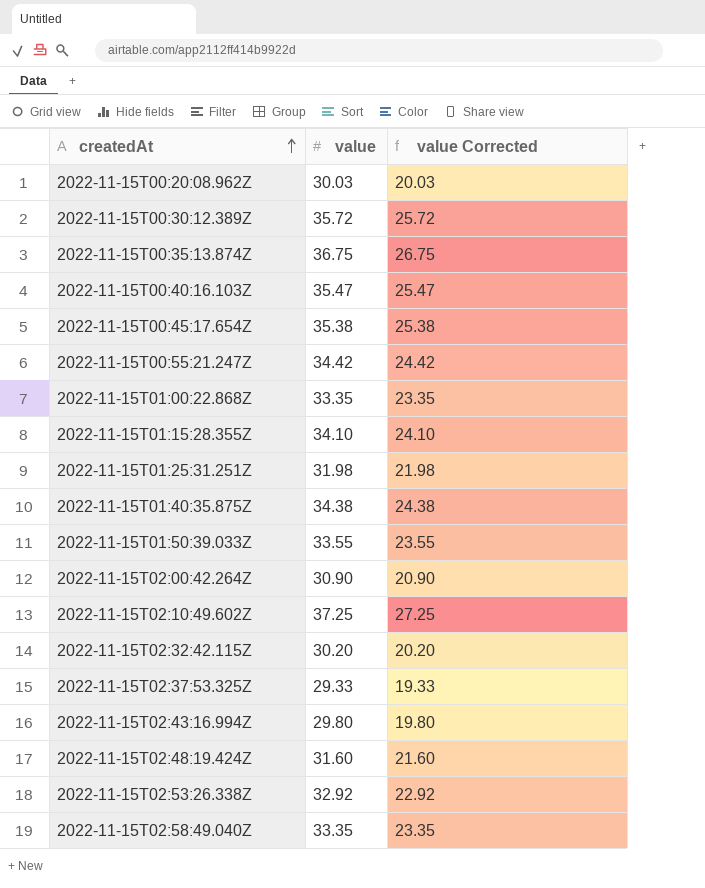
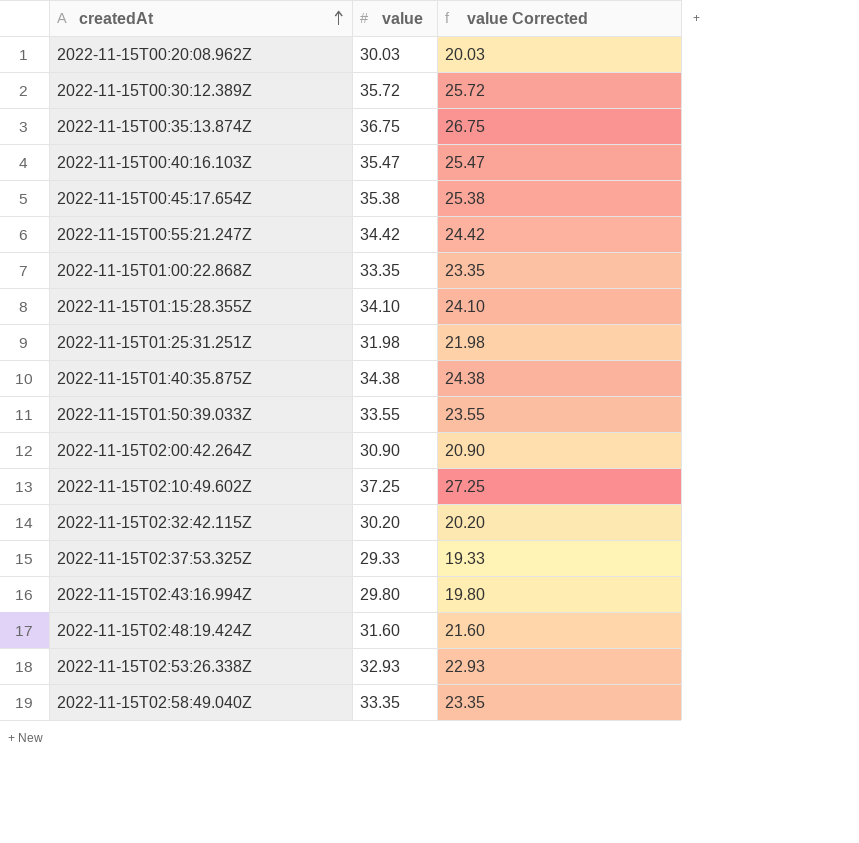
2022-11-15T02:53:26.338Z | value: 32.92 -> 32.93
2022-11-15T02:53:26.338Z | value Corrected: 22.92 -> 22.93

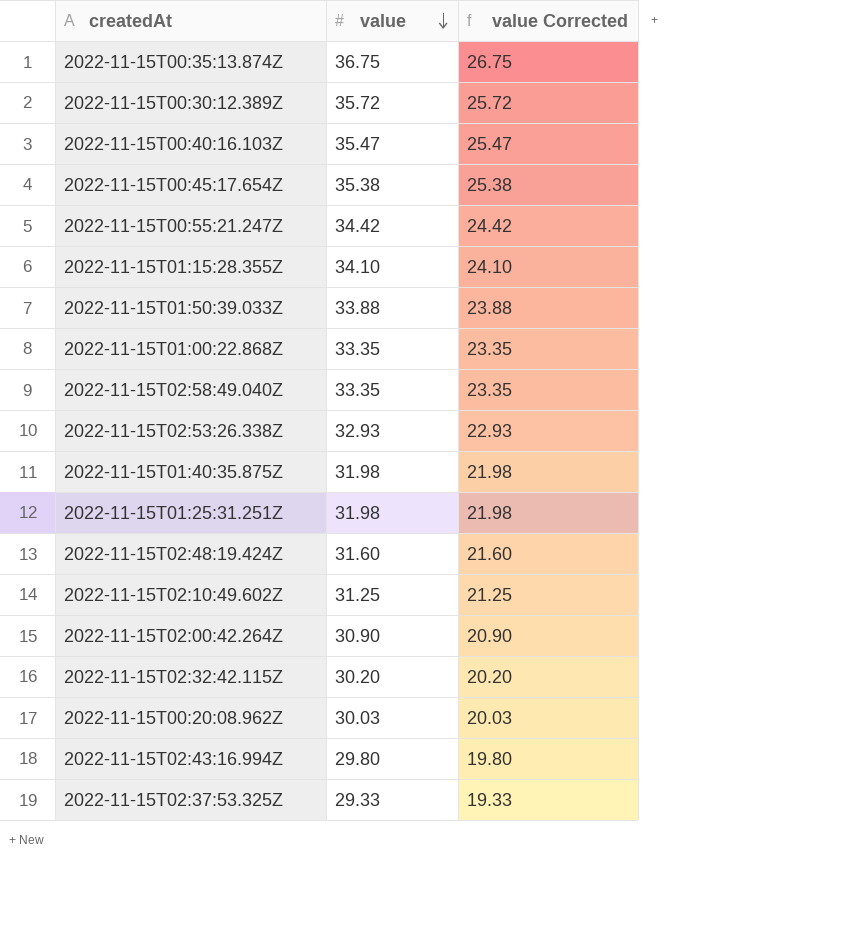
row order: createdAt ascending -> value descending
2022-11-15T01:50:39.033Z | value: 33.55 -> 33.88
2022-11-15T01:50:39.033Z | value Corrected: 23.55 -> 23.88
2022-11-15T01:40:35.875Z | value: 34.38 -> 31.98
2022-11-15T01:40:35.875Z | value Corrected: 24.38 -> 21.98
2022-11-15T02:10:49.602Z | value: 37.25 -> 31.25
2022-11-15T02:10:49.602Z | value Corrected: 27.25 -> 21.25

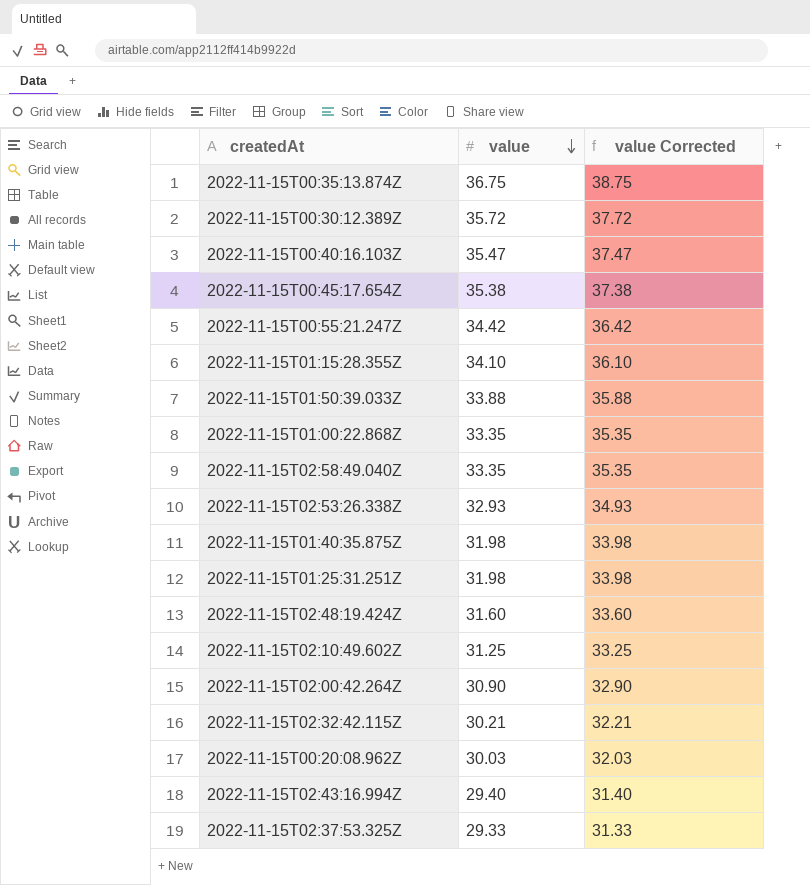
column value Corrected | formula: [value] - 10 -> [value] + 2
2022-11-15T02:32:42.115Z | value: 30.20 -> 30.21
2022-11-15T02:43:16.994Z | value: 29.80 -> 29.40

